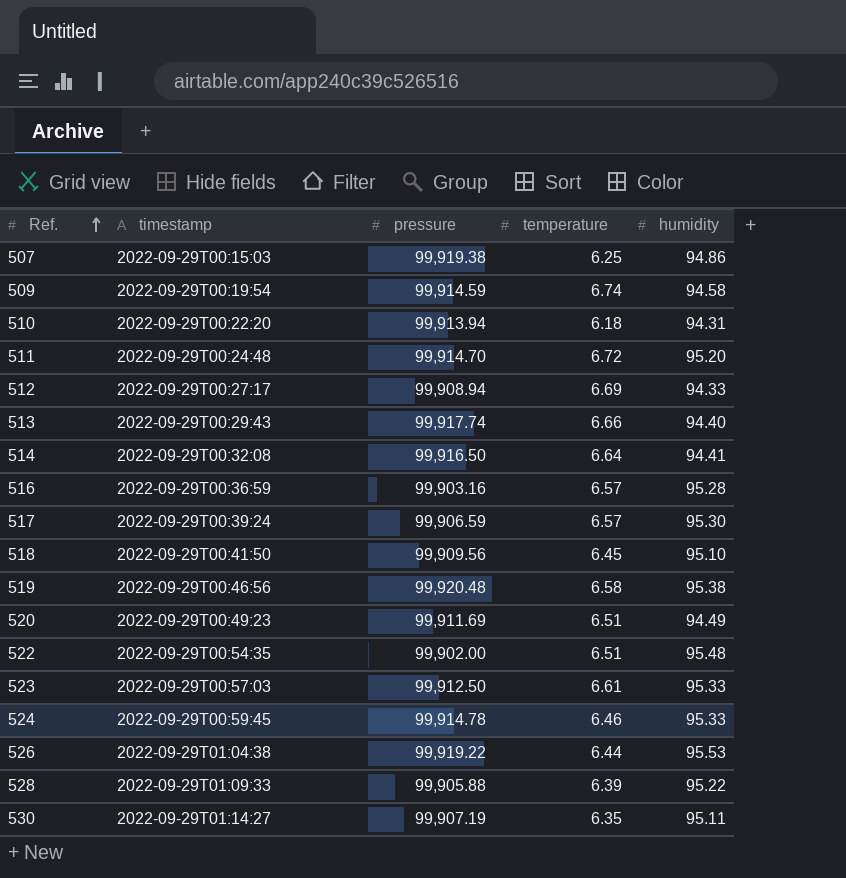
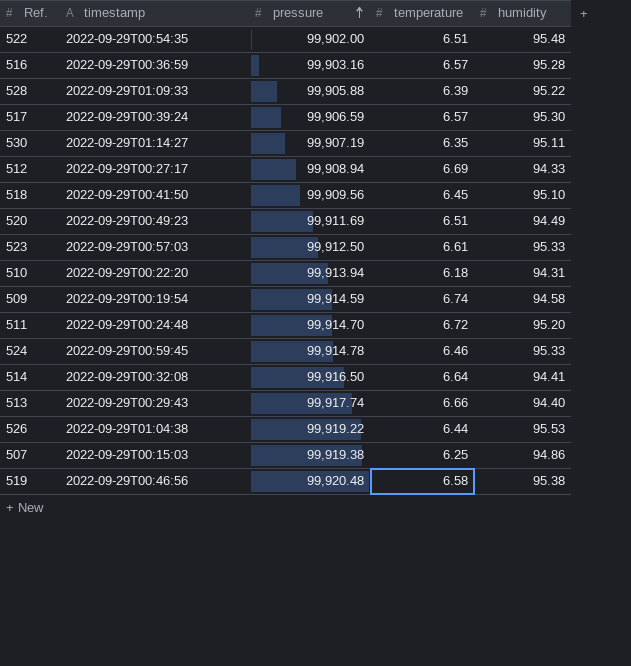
row order: Ref. ascending -> pressure ascending

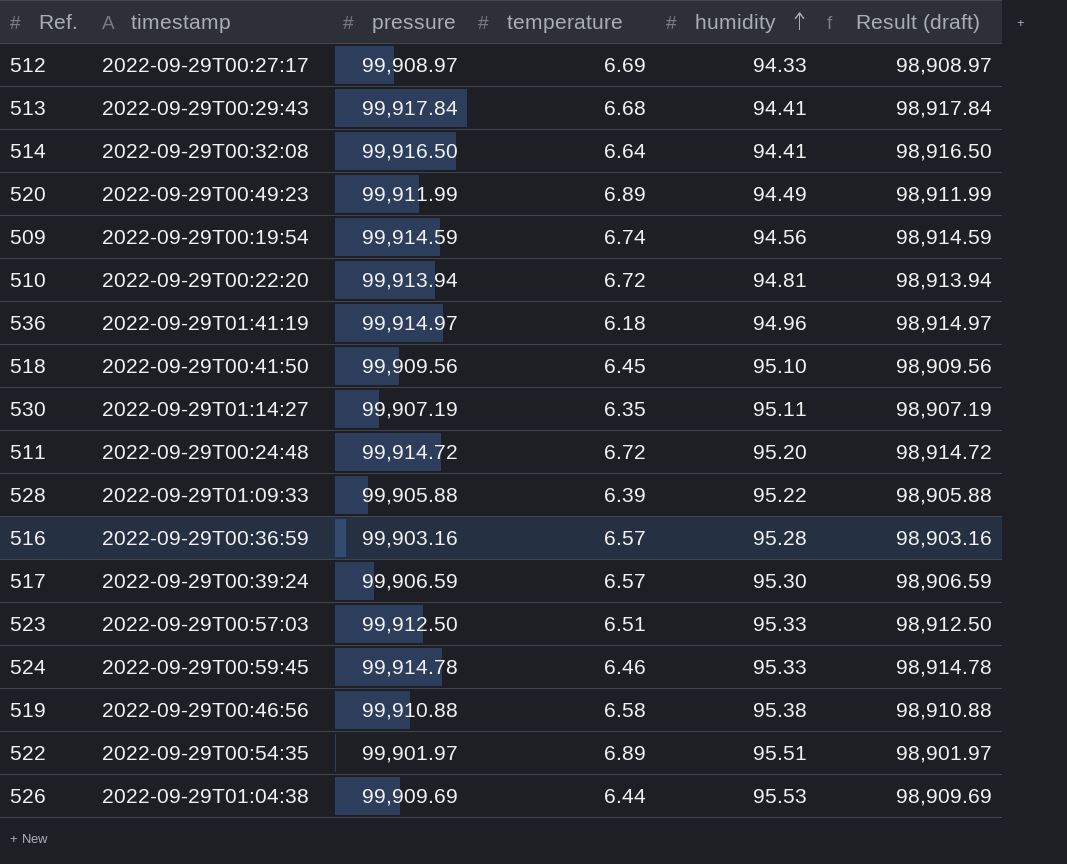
row order: pressure ascending -> humidity ascending
column Result (draft) | formula: none -> [pressure] - 1000
row 507: 2022-09-29T00:15:03 | 99,919.38 | 6.25 | 94.86 -> none
512 | pressure: 99,908.94 -> 99,908.97
513 | pressure: 99,917.74 -> 99,917.84
513 | temperature: 6.66 -> 6.68
513 | humidity: 94.40 -> 94.41
520 | pressure: 99,911.69 -> 99,911.99
520 | temperature: 6.51 -> 6.89
509 | humidity: 94.58 -> 94.56
510 | temperature: 6.18 -> 6.72
510 | humidity: 94.31 -> 94.81
row 536: none -> 2022-09-29T01:41:19 | 99,914.97 | 6.18 | 94.96 | 98,914.97
511 | pressure: 99,914.70 -> 99,914.72
523 | temperature: 6.61 -> 6.51
519 | pressure: 99,920.48 -> 99,910.88
522 | pressure: 99,902.00 -> 99,901.97
522 | temperature: 6.51 -> 6.89
522 | humidity: 95.48 -> 95.51
526 | pressure: 99,919.22 -> 99,909.69

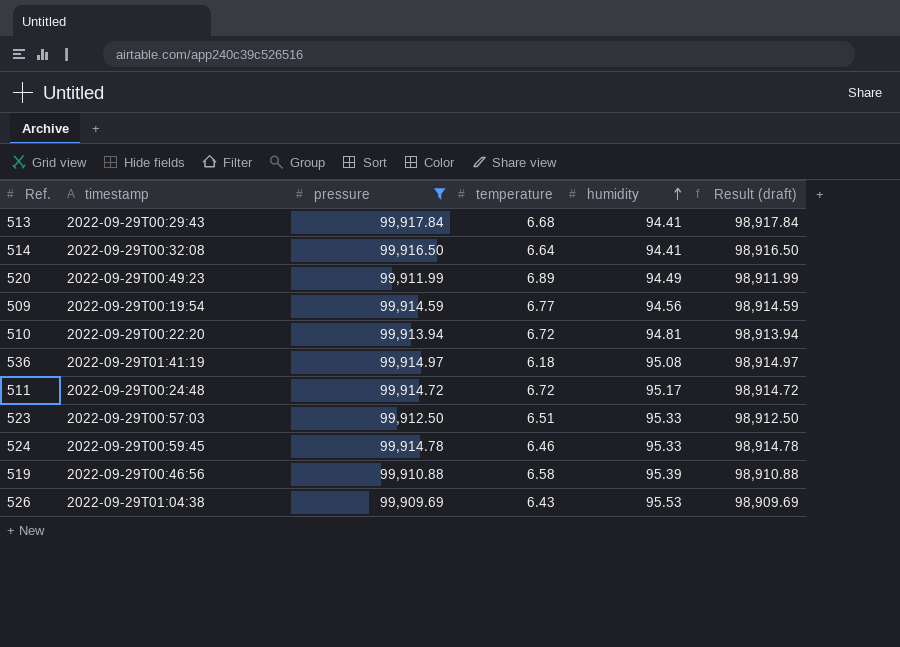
filter: none -> pressure >= 99,909.69
509 | temperature: 6.74 -> 6.77
536 | humidity: 94.96 -> 95.08
511 | humidity: 95.20 -> 95.17
519 | humidity: 95.38 -> 95.39
526 | temperature: 6.44 -> 6.43

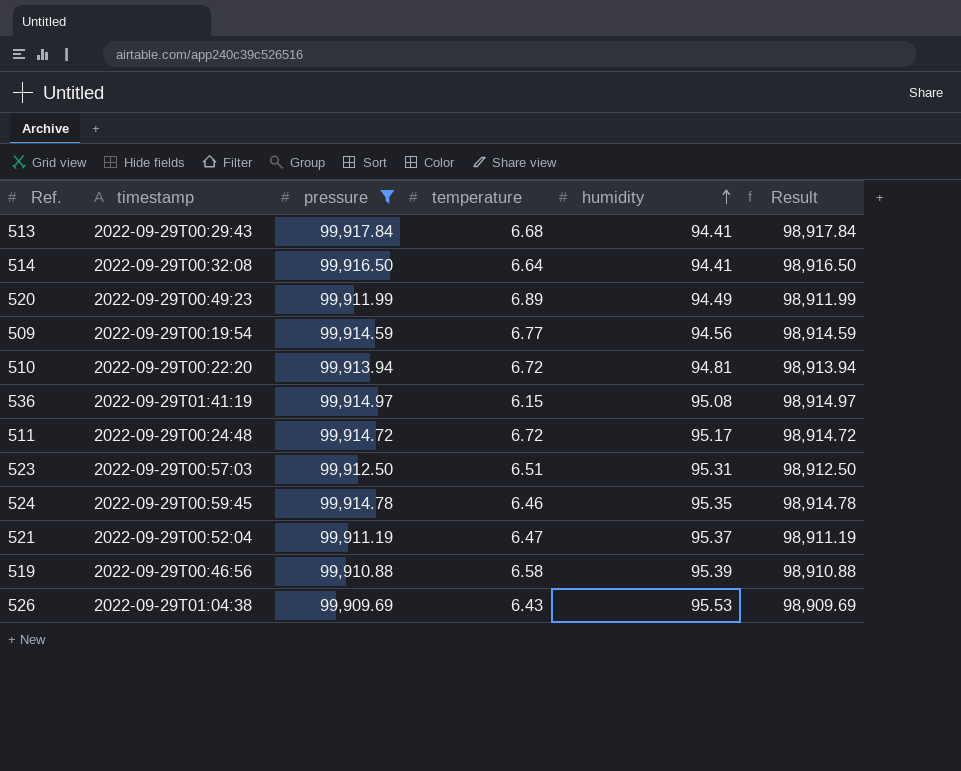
column name: Result (draft) -> Result
536 | temperature: 6.18 -> 6.15
523 | humidity: 95.33 -> 95.31
524 | humidity: 95.33 -> 95.35
row 521: none -> 2022-09-29T00:52:04 | 99,911.19 | 6.47 | 95.37 | 98,911.19

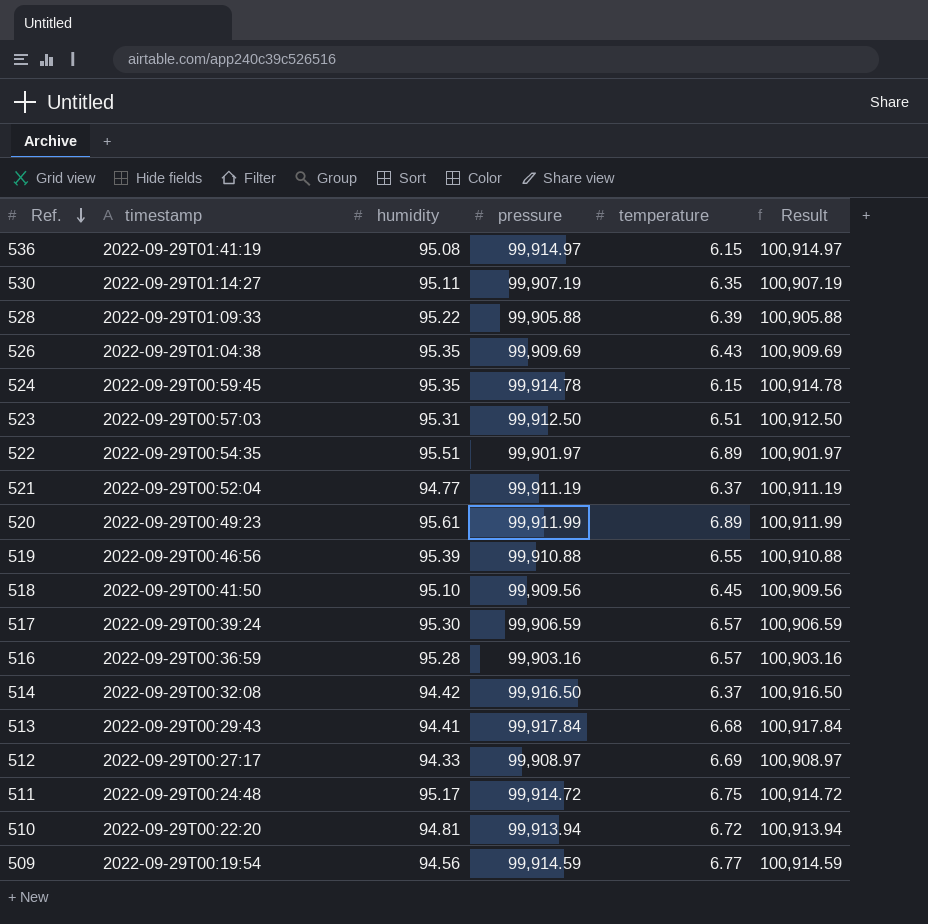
filter: pressure >= 99,909.69 -> none
row order: humidity ascending -> Ref. descending
column humidity | position: 5 -> 3
column Result | formula: [pressure] - 1000 -> [pressure] + 1000
526 | humidity: 95.53 -> 95.35
524 | temperature: 6.46 -> 6.15
521 | humidity: 95.37 -> 94.77
521 | temperature: 6.47 -> 6.37
520 | humidity: 94.49 -> 95.61
519 | temperature: 6.58 -> 6.55
514 | humidity: 94.41 -> 94.42
514 | temperature: 6.64 -> 6.37
511 | temperature: 6.72 -> 6.75

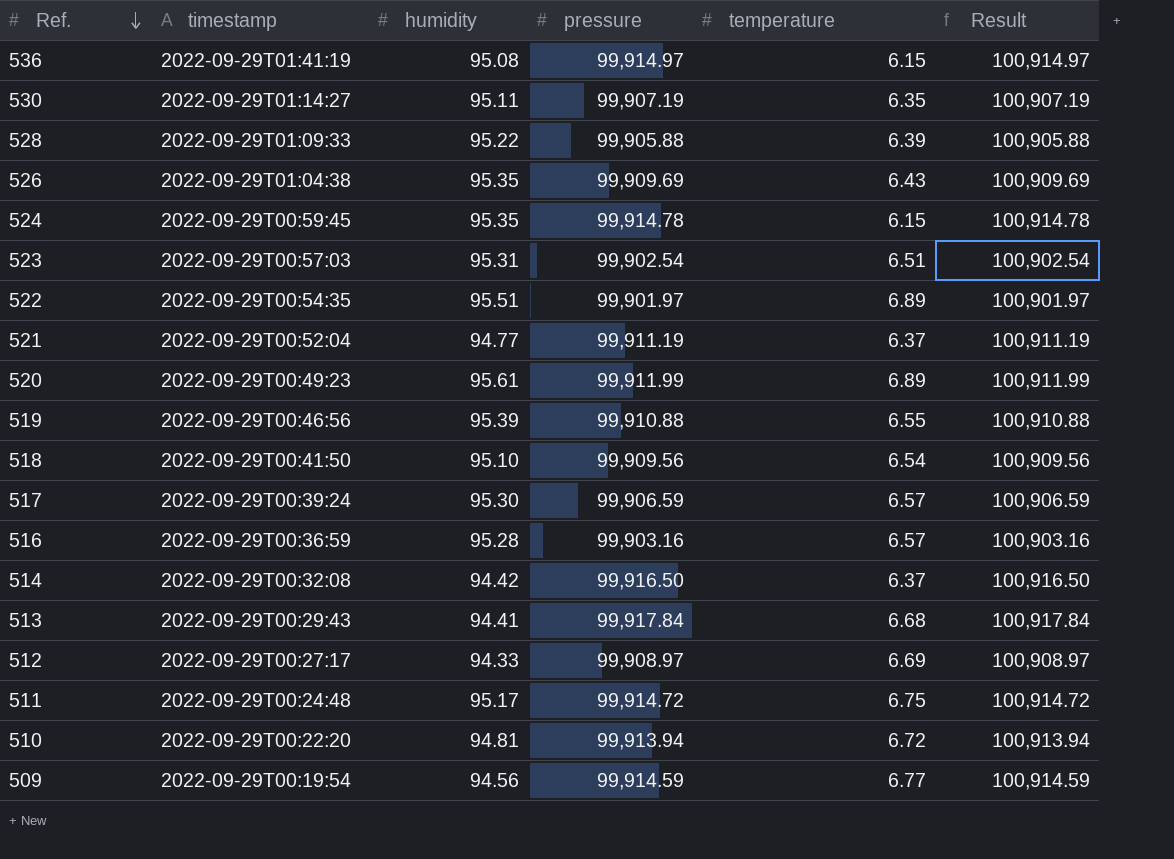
523 | pressure: 99,912.50 -> 99,902.54
523 | Result: 100,912.50 -> 100,902.54
518 | temperature: 6.45 -> 6.54

